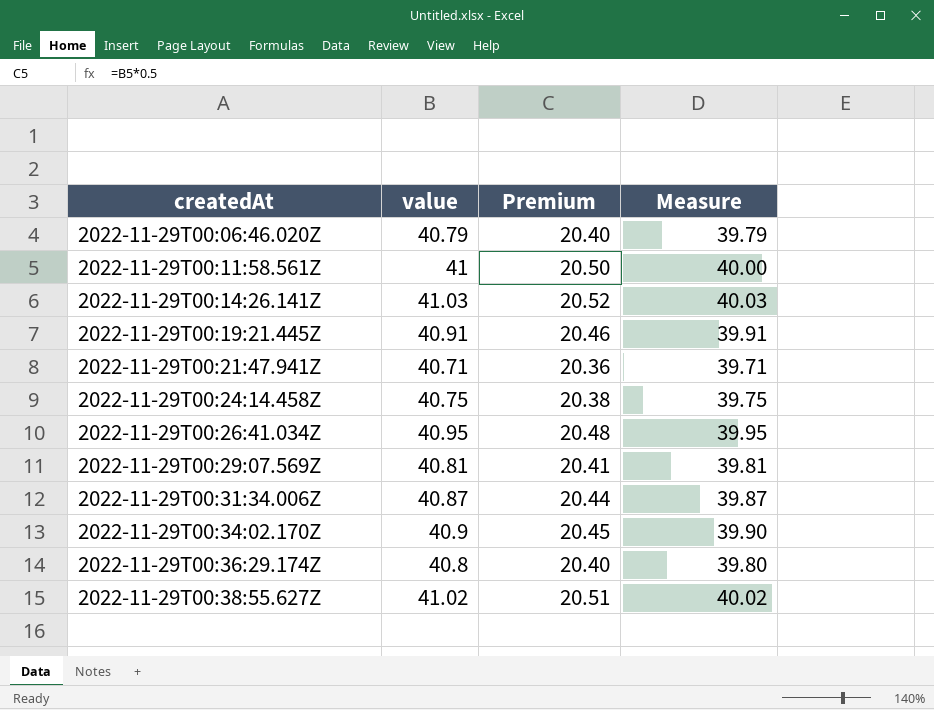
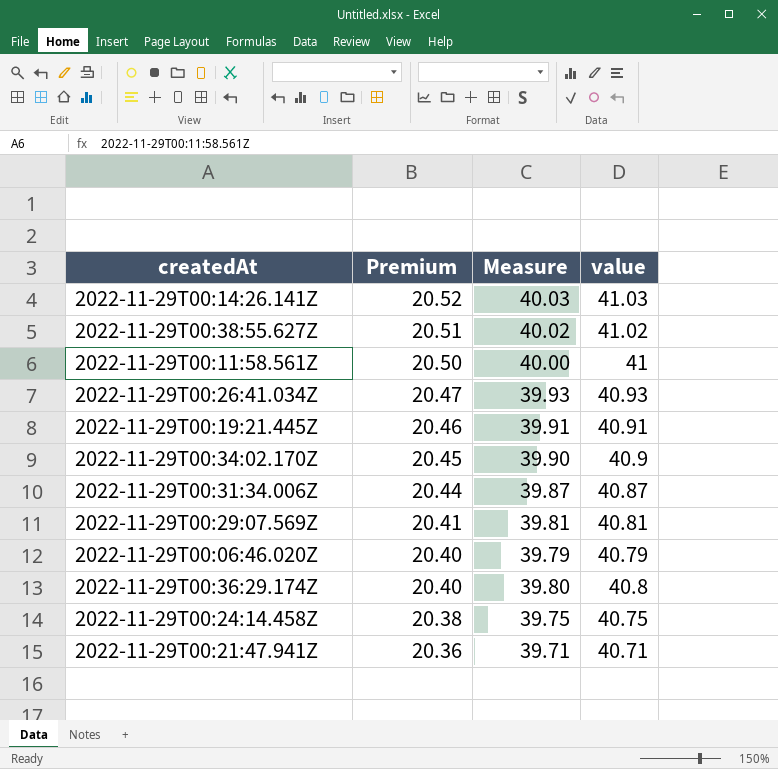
row order: createdAt ascending -> Premium descending
column value | position: 2 -> 4
2022-11-29T00:26:41.034Z | Premium: 20.48 -> 20.47
2022-11-29T00:26:41.034Z | Measure: 39.95 -> 39.93
2022-11-29T00:26:41.034Z | value: 40.95 -> 40.93

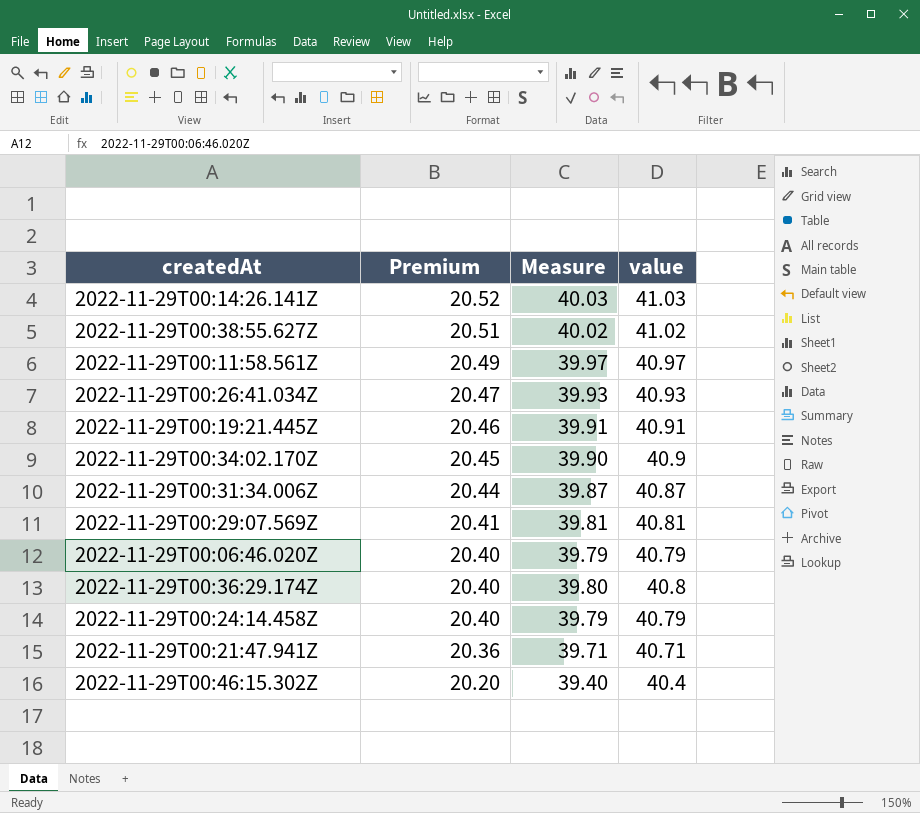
2022-11-29T00:11:58.561Z | Premium: 20.50 -> 20.49
2022-11-29T00:11:58.561Z | Measure: 40.00 -> 39.97
2022-11-29T00:11:58.561Z | value: 41 -> 40.97
2022-11-29T00:24:14.458Z | Premium: 20.38 -> 20.40
2022-11-29T00:24:14.458Z | Measure: 39.75 -> 39.79
2022-11-29T00:24:14.458Z | value: 40.75 -> 40.79
row 2022-11-29T00:46:15.302Z: none -> 20.20 | 39.40 | 40.4

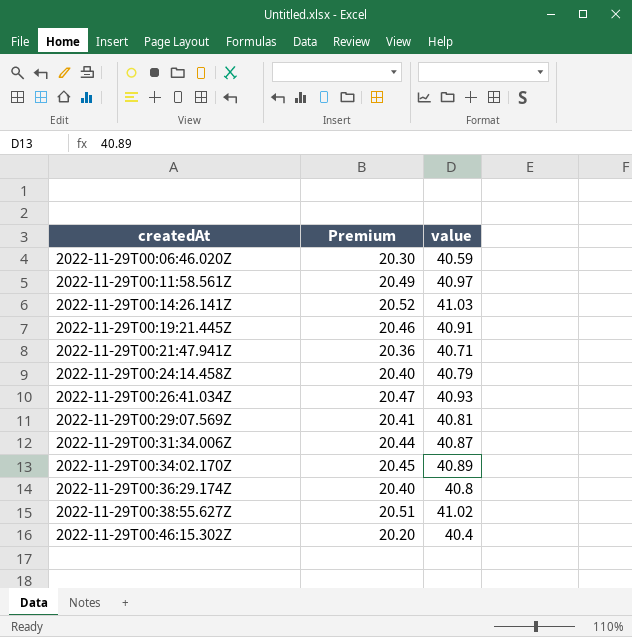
row order: Premium descending -> createdAt ascending
column Measure | formula: [value] - 1 -> none
2022-11-29T00:06:46.020Z | Premium: 20.40 -> 20.30
2022-11-29T00:06:46.020Z | value: 40.79 -> 40.59
2022-11-29T00:34:02.170Z | value: 40.9 -> 40.89

